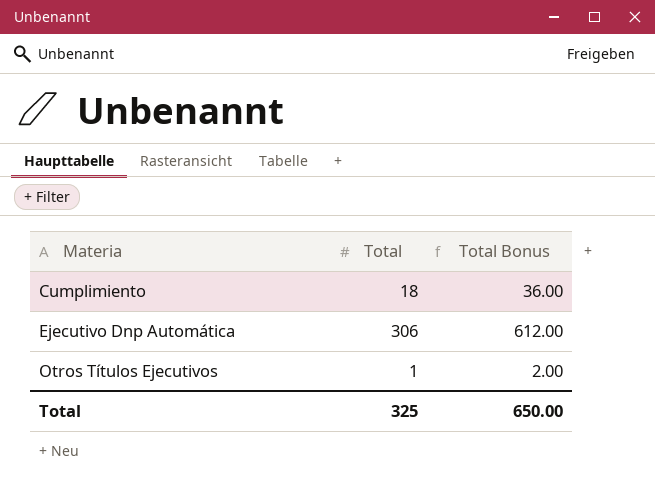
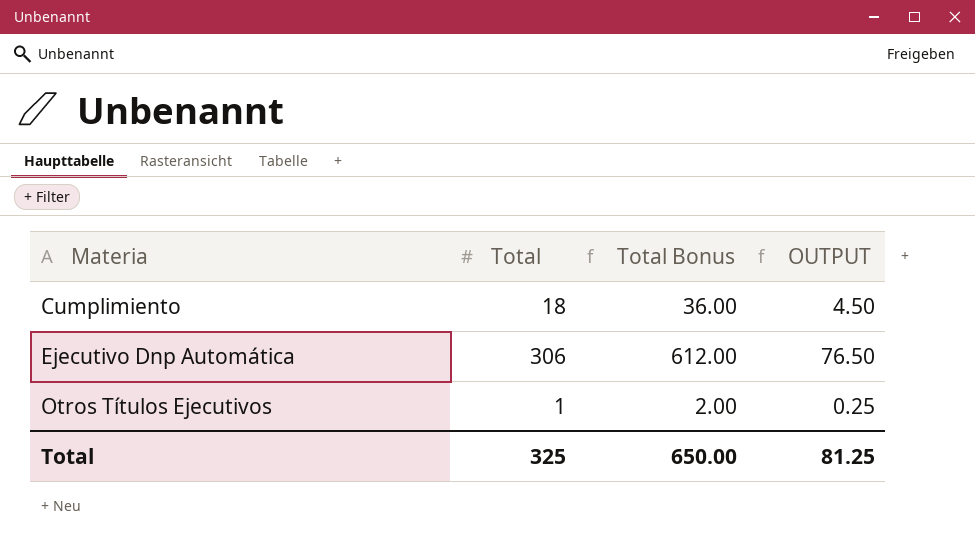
column OUTPUT | formula: none -> [Total] * 0.25

